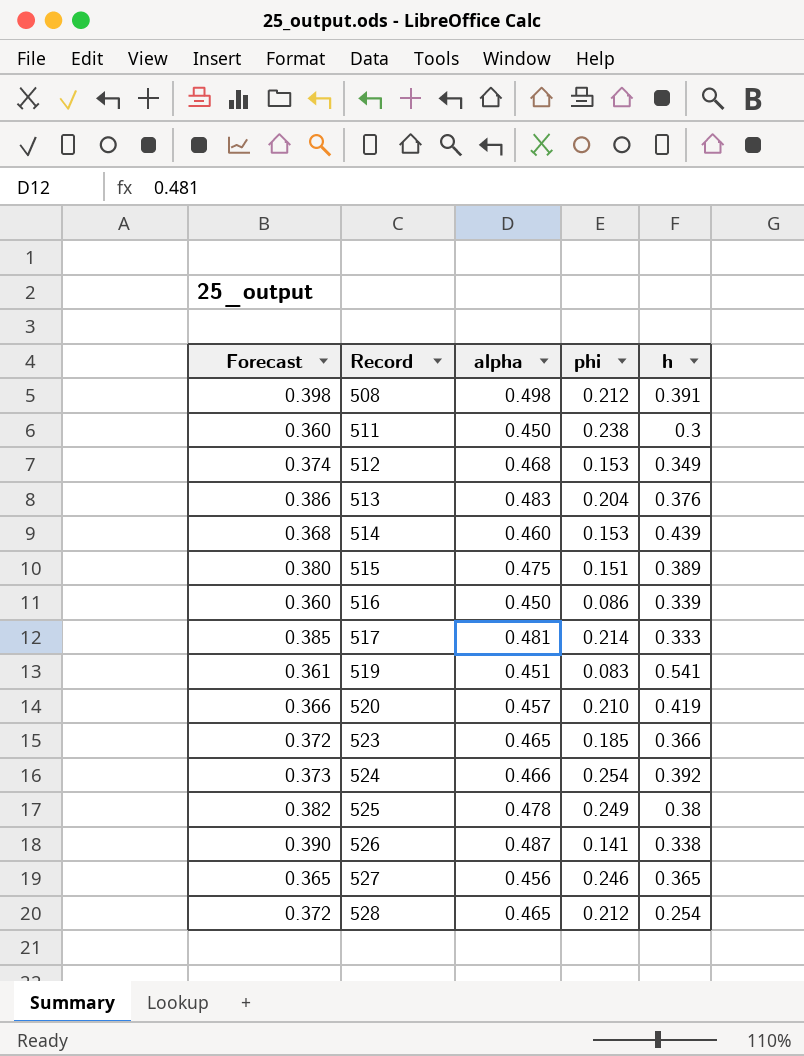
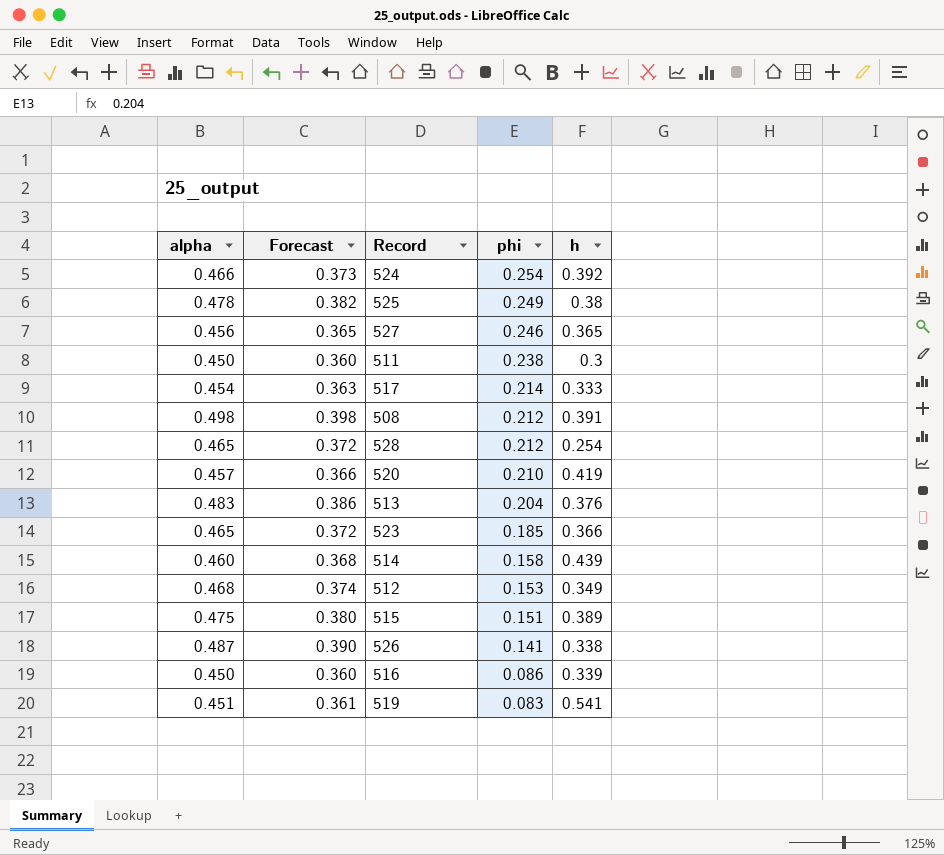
row order: Record ascending -> phi descending
column alpha | position: 3 -> 1
517 | alpha: 0.481 -> 0.454
517 | Forecast: 0.385 -> 0.363
514 | phi: 0.153 -> 0.158

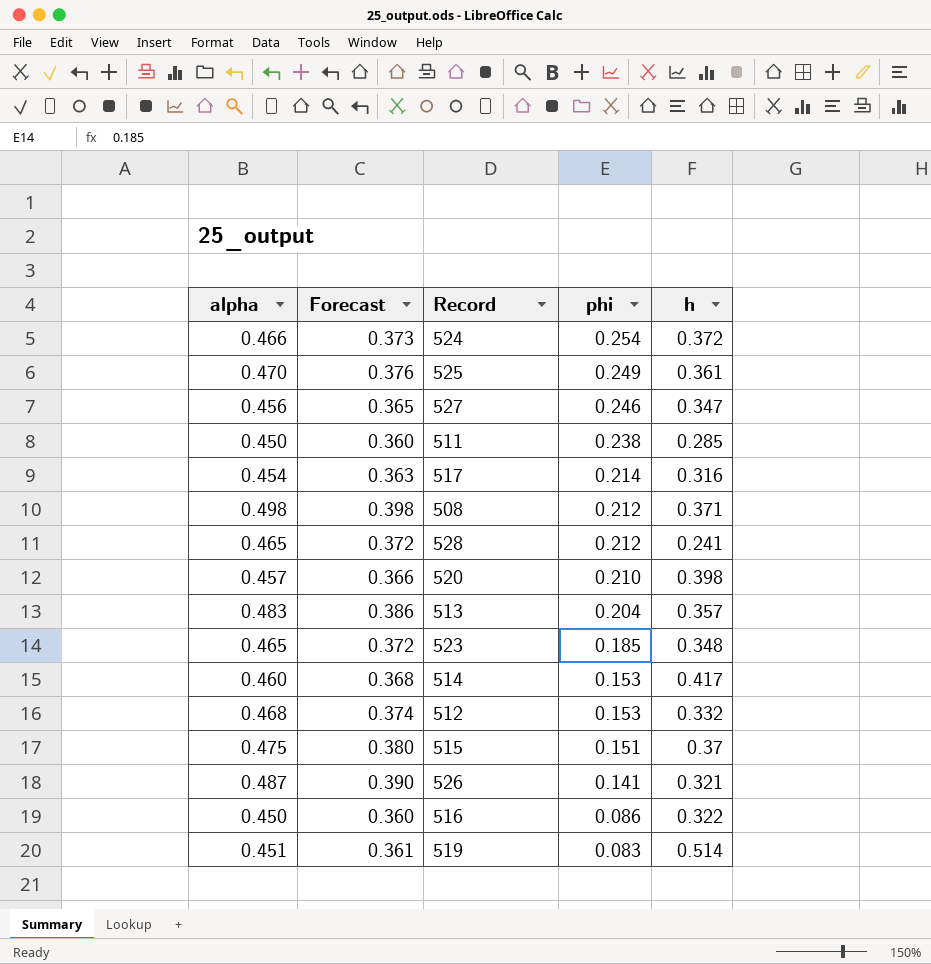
524 | h: 0.392 -> 0.372
525 | alpha: 0.478 -> 0.470
525 | Forecast: 0.382 -> 0.376
525 | h: 0.38 -> 0.361
527 | h: 0.365 -> 0.347
511 | h: 0.3 -> 0.285
517 | h: 0.333 -> 0.316
508 | h: 0.391 -> 0.371
528 | h: 0.254 -> 0.241
520 | h: 0.419 -> 0.398
513 | h: 0.376 -> 0.357
523 | h: 0.366 -> 0.348
514 | phi: 0.158 -> 0.153
514 | h: 0.439 -> 0.417
512 | h: 0.349 -> 0.332
515 | h: 0.389 -> 0.37
526 | h: 0.338 -> 0.321
516 | h: 0.339 -> 0.322
519 | h: 0.541 -> 0.514

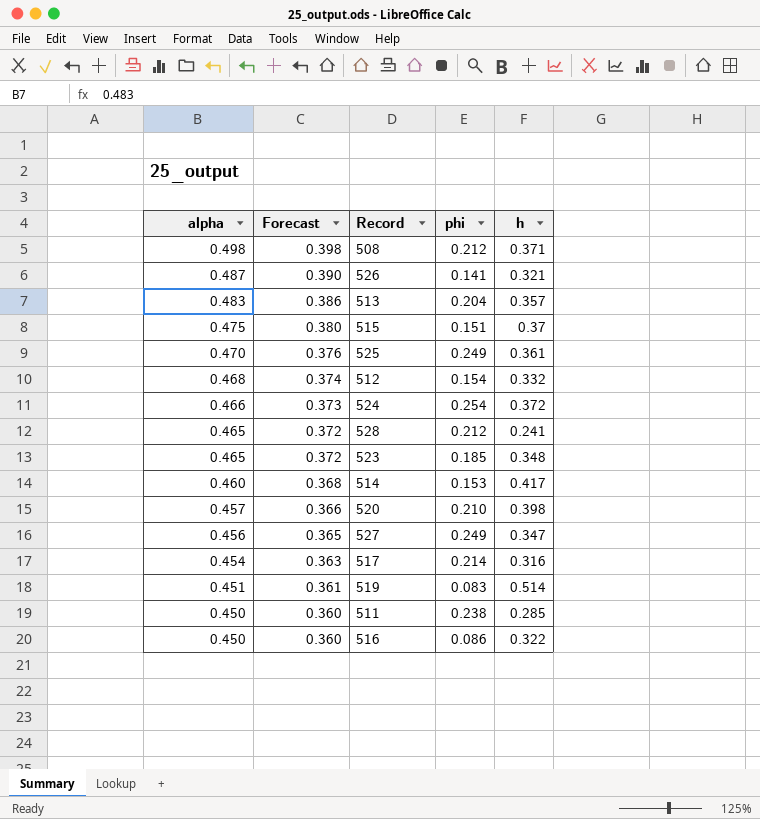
row order: phi descending -> alpha descending
512 | phi: 0.153 -> 0.154
527 | phi: 0.246 -> 0.249

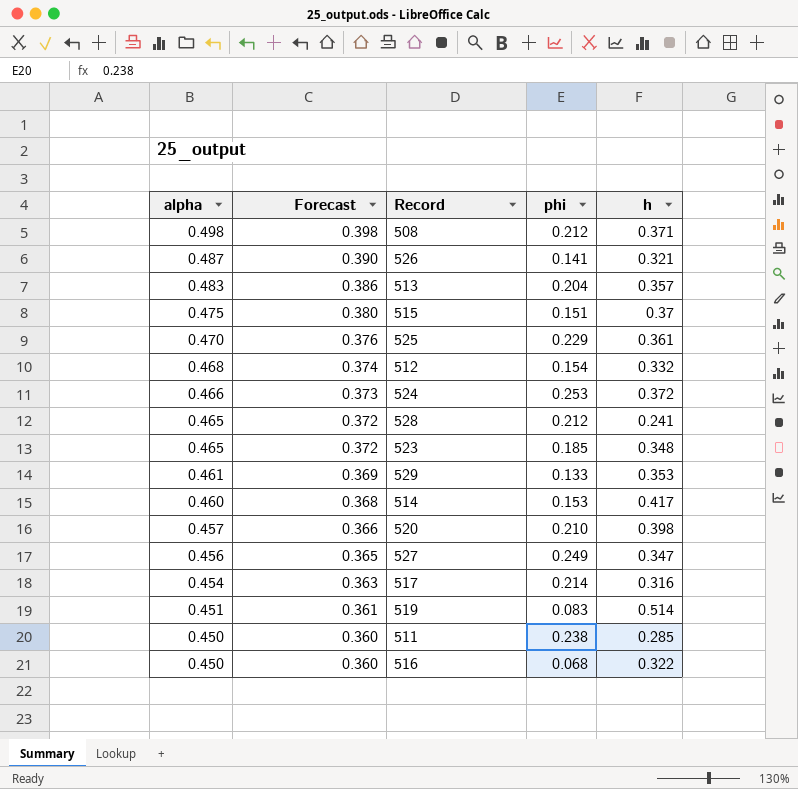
525 | phi: 0.249 -> 0.229
524 | phi: 0.254 -> 0.253
row 529: none -> 0.461 | 0.369 | 0.133 | 0.353
516 | phi: 0.086 -> 0.068

